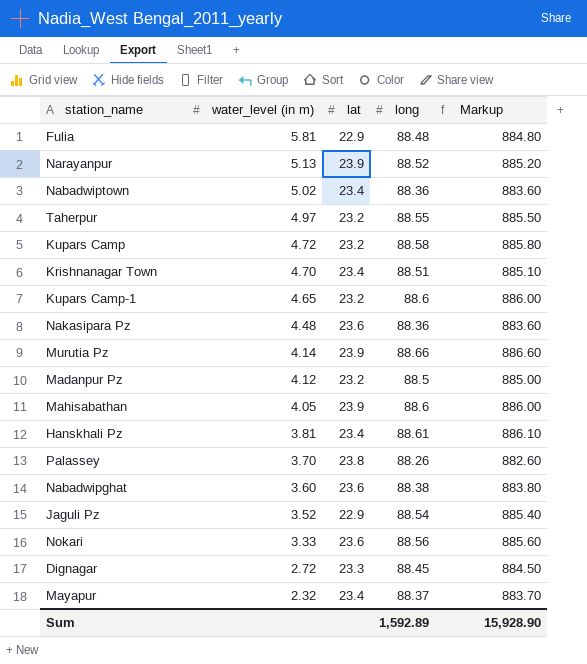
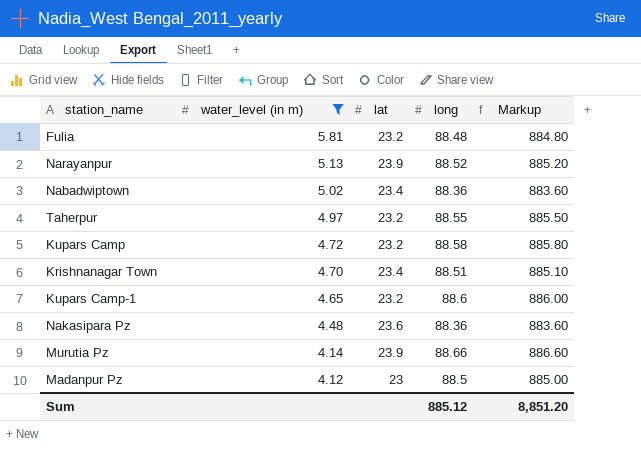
filter: none -> water_level (in m) >= 4.12
Fulia | lat: 22.9 -> 23.2
Madanpur Pz | lat: 23.2 -> 23
Sum | long: 1,592.89 -> 885.12
Sum | Markup: 15,928.90 -> 8,851.20

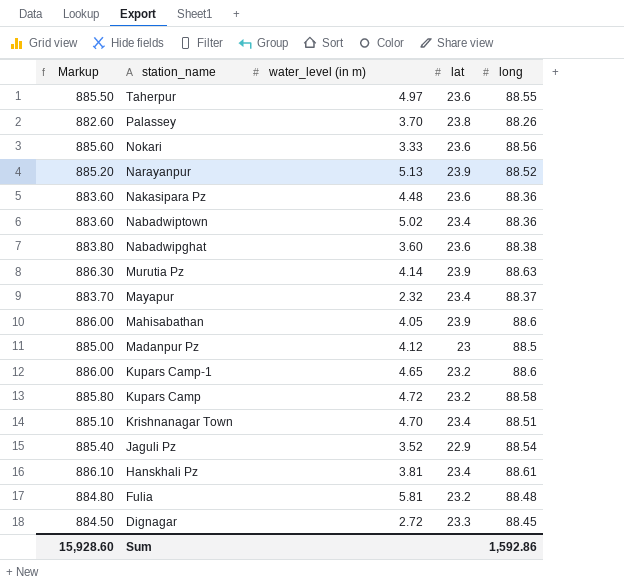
filter: water_level (in m) >= 4.12 -> none
row order: water_level (in m) descending -> station_name descending
column Markup | position: 5 -> 1
Taherpur | lat: 23.2 -> 23.6
Murutia Pz | Markup: 886.60 -> 886.30
Murutia Pz | long: 88.66 -> 88.63
Sum | Markup: 8,851.20 -> 15,928.60
Sum | long: 885.12 -> 1,592.86

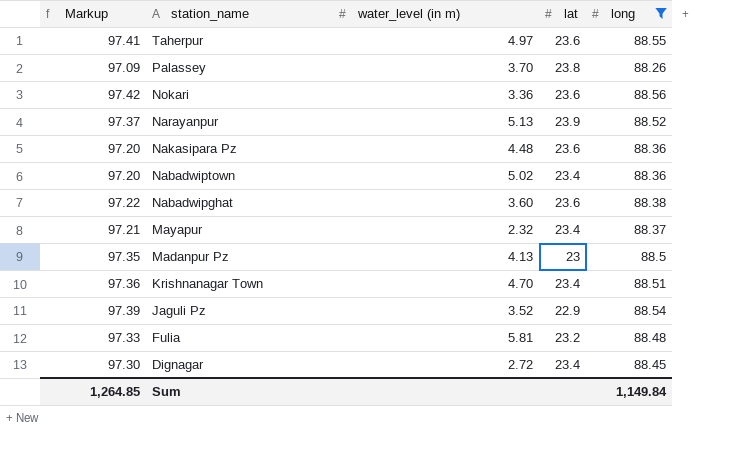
filter: none -> long <= 88.56
column Markup | formula: [long] * 10 -> [long] * 1.1
Nokari | water_level (in m): 3.33 -> 3.36
Madanpur Pz | water_level (in m): 4.12 -> 4.13
Dignagar | lat: 23.3 -> 23.4
Sum | Markup: 15,928.60 -> 1,264.85
Sum | long: 1,592.86 -> 1,149.84

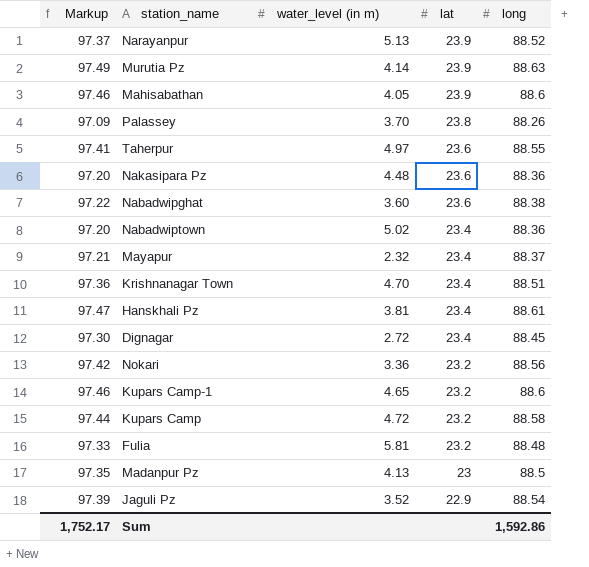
filter: long <= 88.56 -> none
row order: station_name descending -> lat descending
Nokari | lat: 23.6 -> 23.2
Sum | Markup: 1,264.85 -> 1,752.17
Sum | long: 1,149.84 -> 1,592.86

